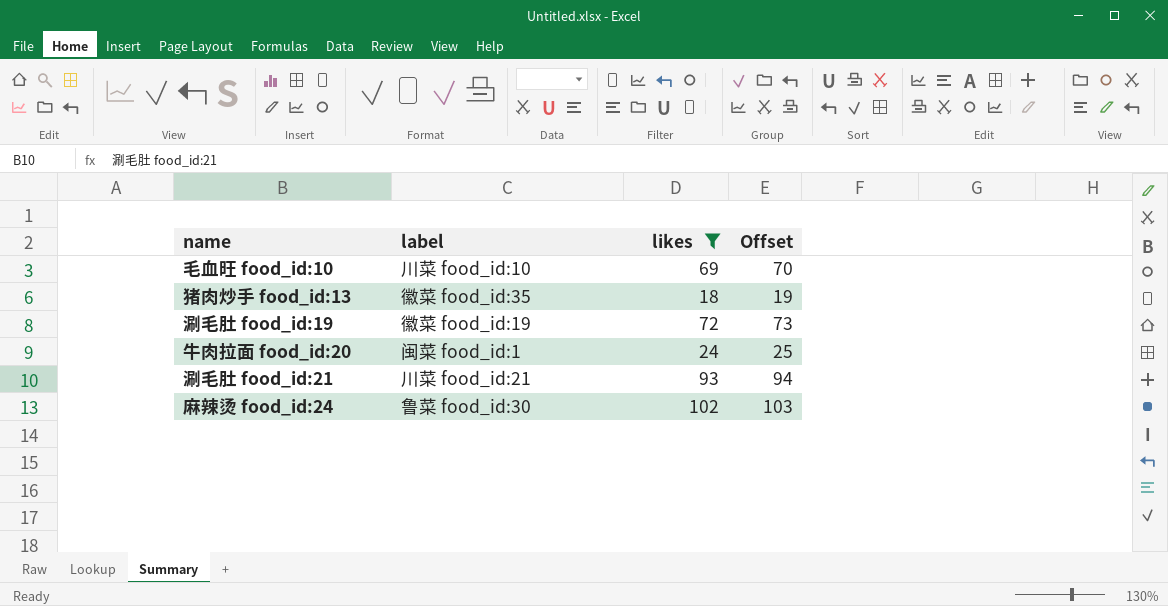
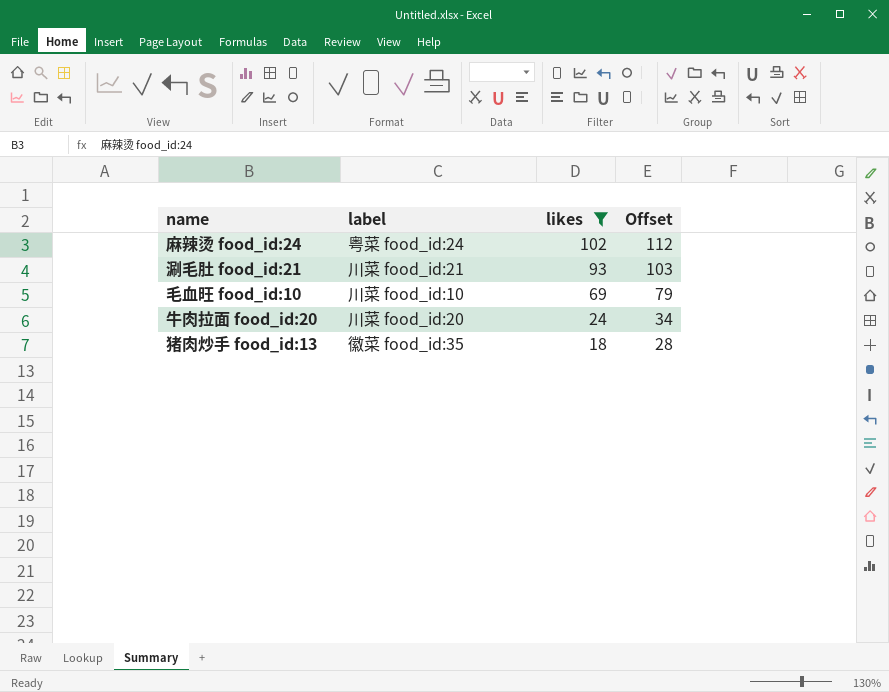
row order: none -> likes descending
column Offset | formula: [likes] + 1 -> [likes] + 10
row 涮毛肚 food_id:19: 徽菜 food_id:19 | 72 | 73 -> none
麻辣烫 food_id:24 | label: 鲁菜 food_id:30 -> 粤菜 food_id:24
牛肉拉面 food_id:20 | label: 闽菜 food_id:1 -> 川菜 food_id:20

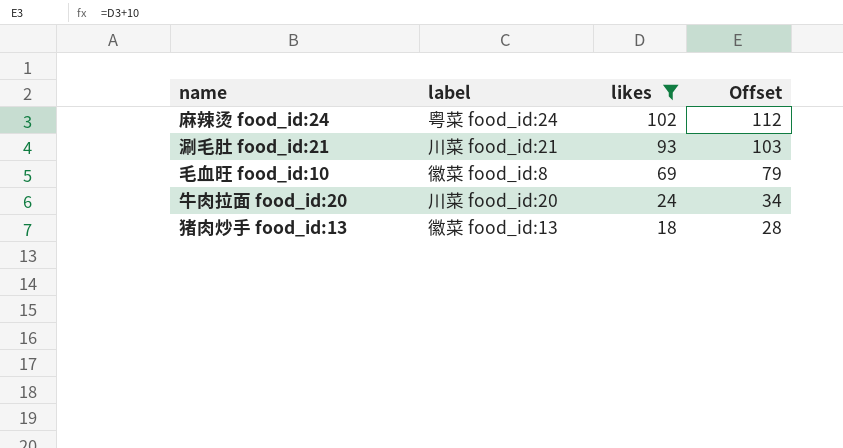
毛血旺 food_id:10 | label: 川菜 food_id:10 -> 徽菜 food_id:8
猪肉炒手 food_id:13 | label: 徽菜 food_id:35 -> 徽菜 food_id:13

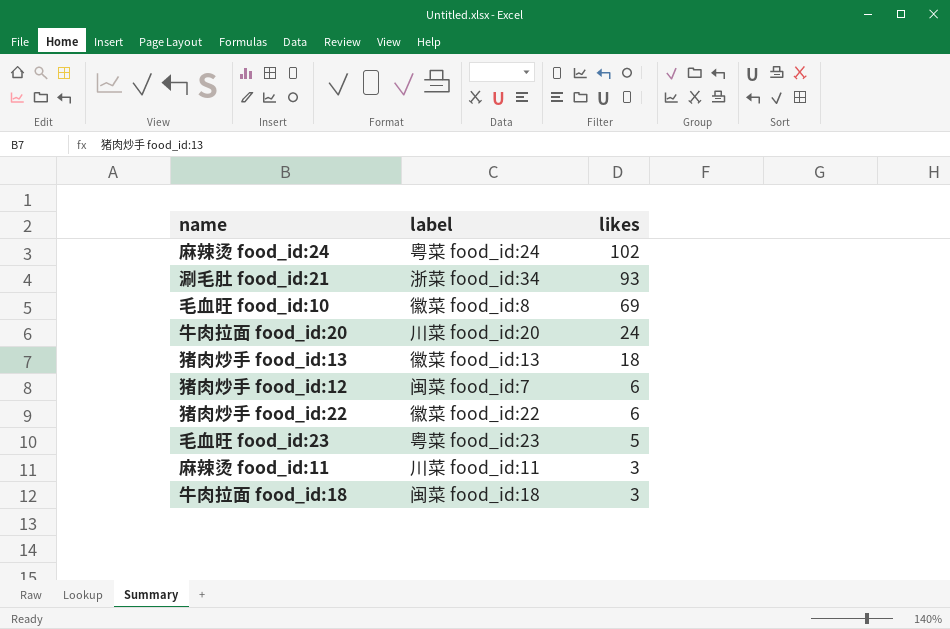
filter: likes >= 18 -> none
column Offset | formula: [likes] + 10 -> none
涮毛肚 food_id:21 | label: 川菜 food_id:21 -> 浙菜 food_id:34

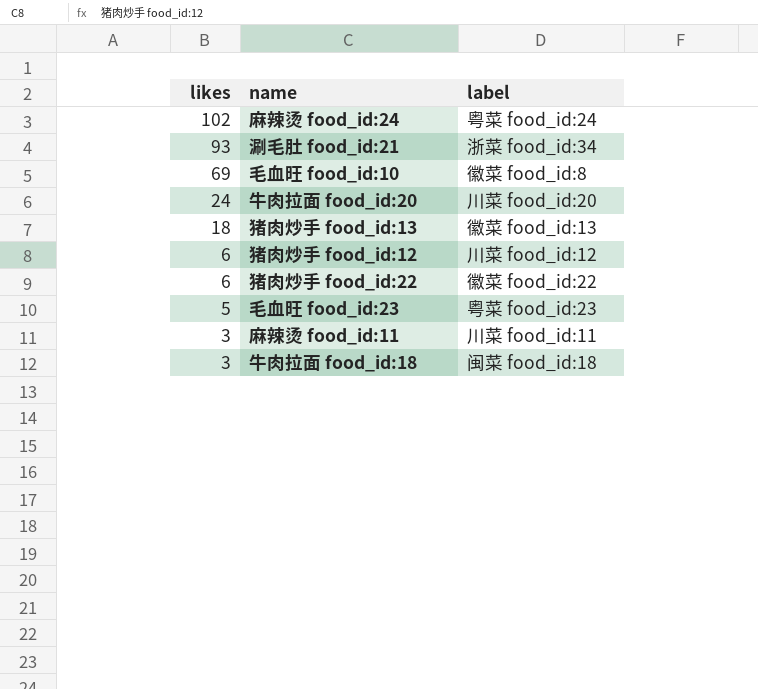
column likes | position: 3 -> 1
猪肉炒手 food_id:12 | label: 闽菜 food_id:7 -> 川菜 food_id:12

